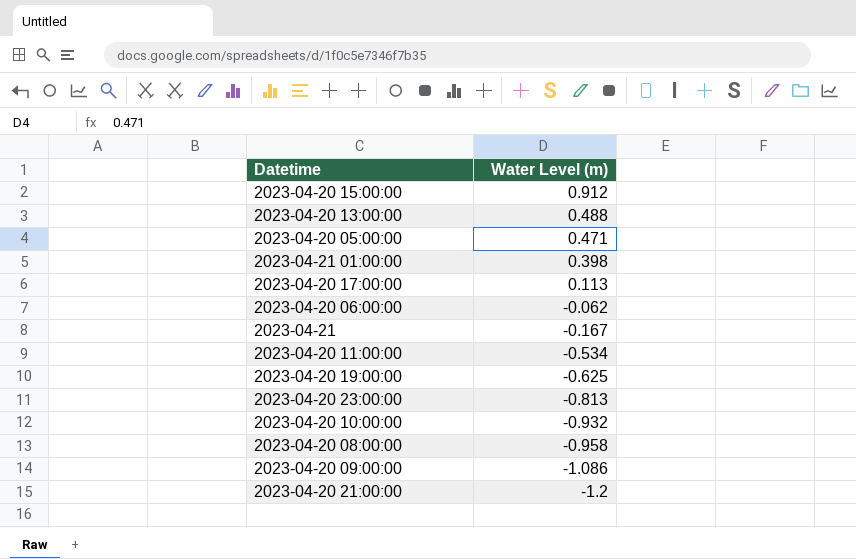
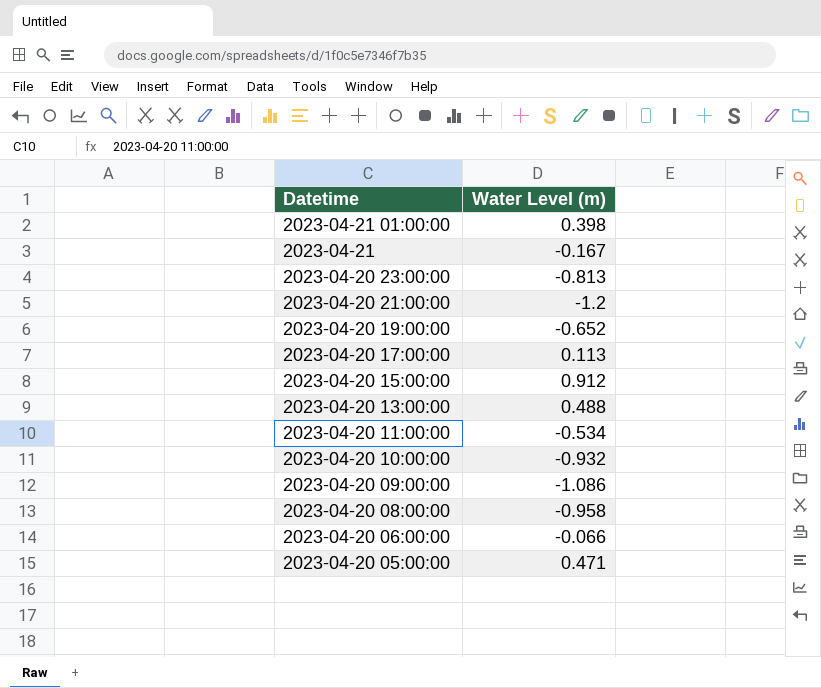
row order: Water Level (m) descending -> Datetime descending
2023-04-20 19:00:00 | Water Level (m): -0.625 -> -0.652
2023-04-20 06:00:00 | Water Level (m): -0.062 -> -0.066

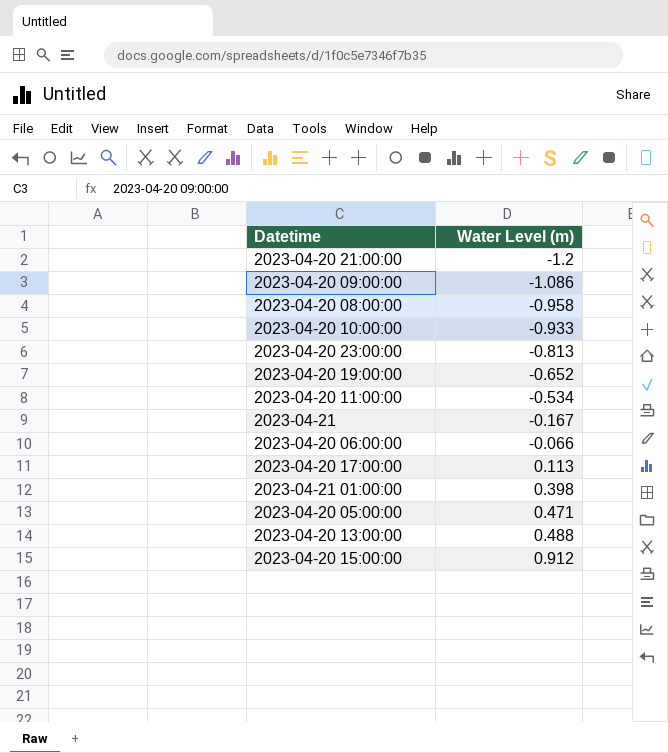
row order: Datetime descending -> Water Level (m) ascending
2023-04-20 10:00:00 | Water Level (m): -0.932 -> -0.933

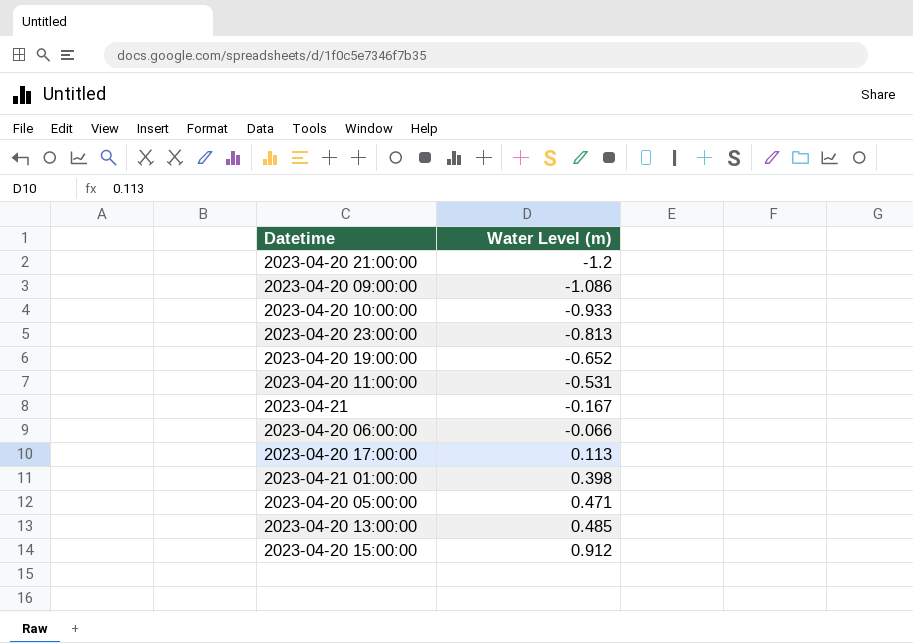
row 2023-04-20 08:00:00: -0.958 -> none
2023-04-20 11:00:00 | Water Level (m): -0.534 -> -0.531
2023-04-20 13:00:00 | Water Level (m): 0.488 -> 0.485

